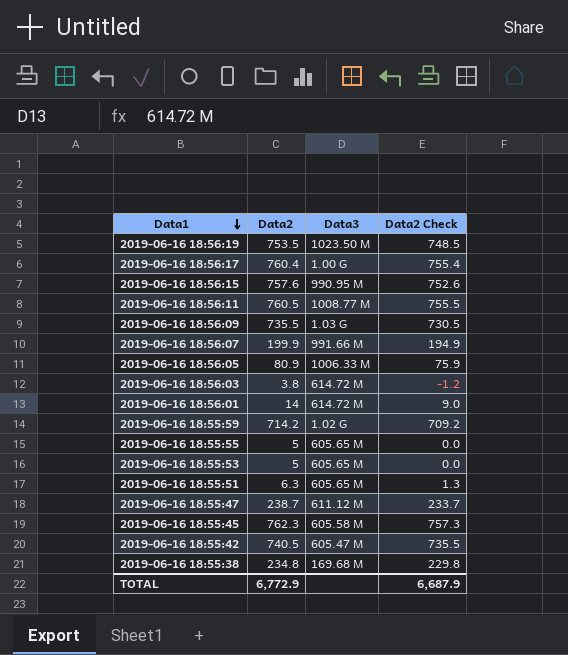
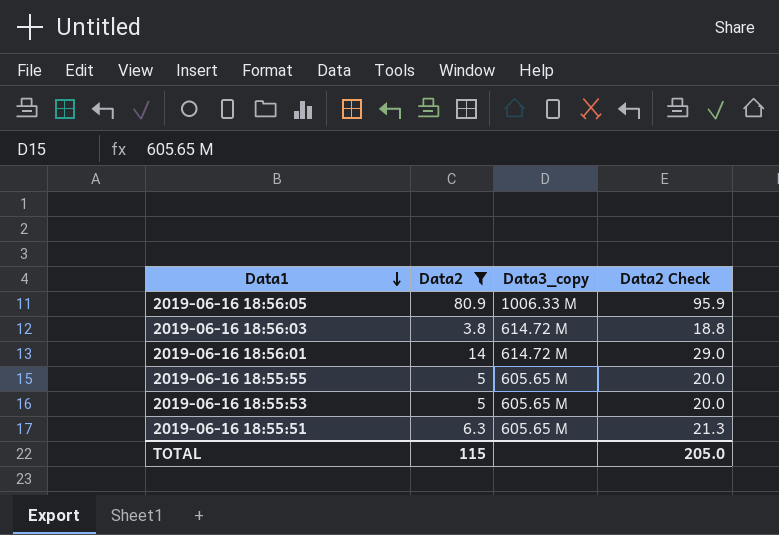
filter: none -> Data2 <= 80.9
column name: Data3 -> Data3_copy
column Data2 Check | formula: [Data2] - 5 -> [Data2] + 15
TOTAL | Data2: 6,772.9 -> 115
TOTAL | Data2 Check: 6,687.9 -> 205.0

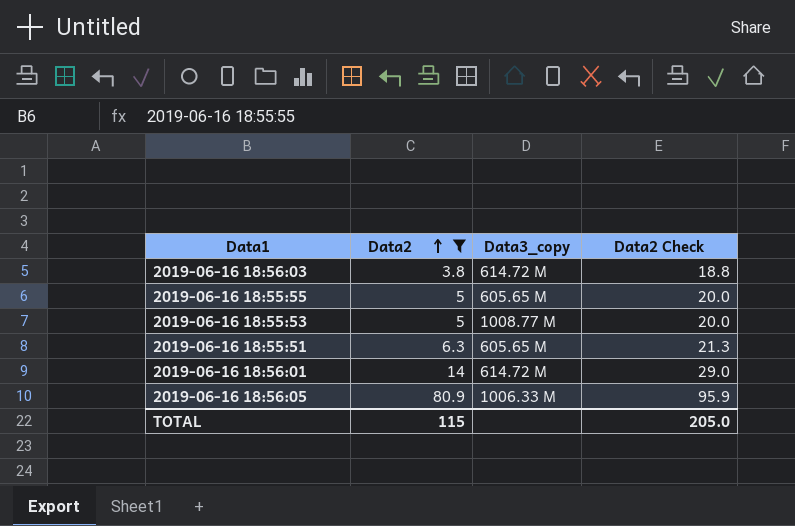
row order: Data1 descending -> Data2 ascending
2019-06-16 18:55:53 | Data3_copy: 605.65 M -> 1008.77 M

